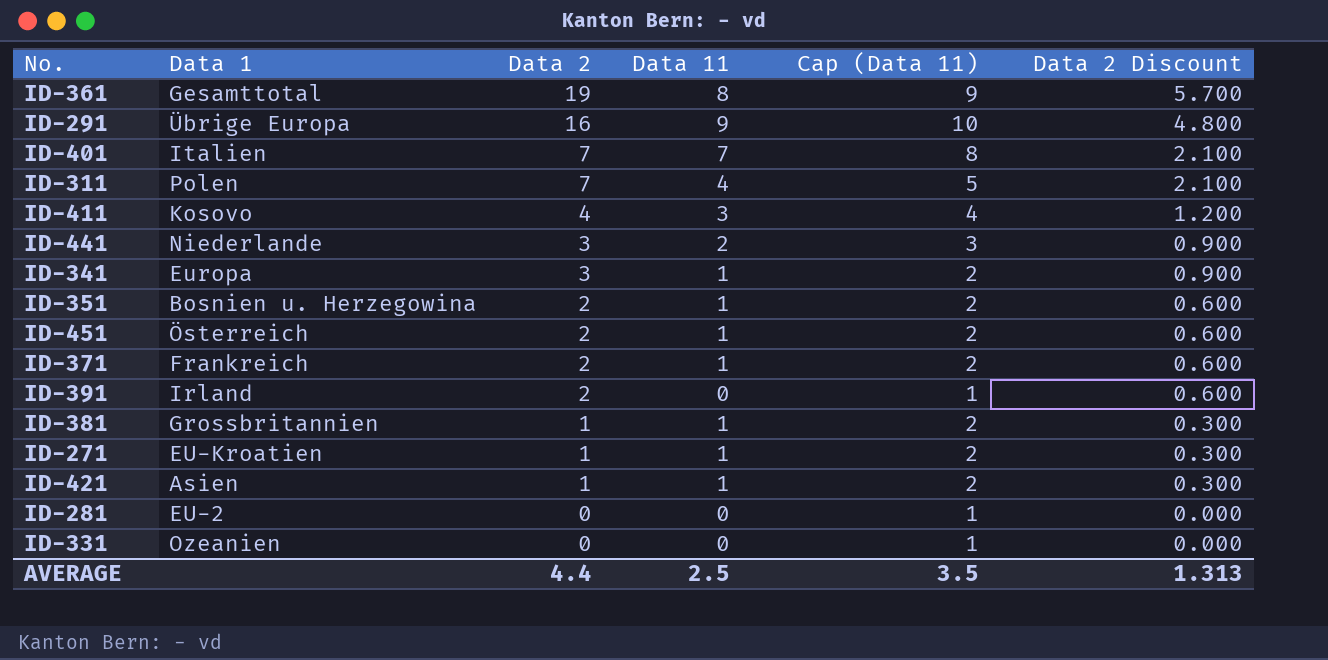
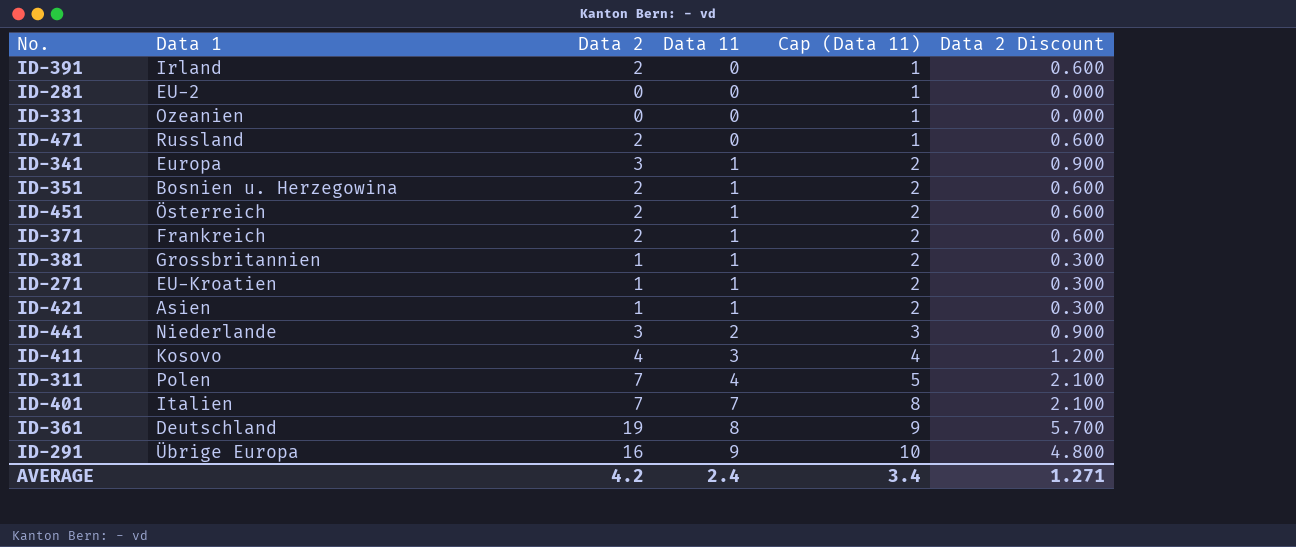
row order: Data 2 descending -> Data 11 ascending
row ID-471: none -> Russland | 2 | 0 | 1 | 0.600
ID-361 | Data 1: Gesamttotal -> Deutschland
AVERAGE | Data 2: 4.4 -> 4.2
AVERAGE | Data 11: 2.5 -> 2.4
AVERAGE | Cap (Data 11): 3.5 -> 3.4
AVERAGE | Data 2 Discount: 1.313 -> 1.271

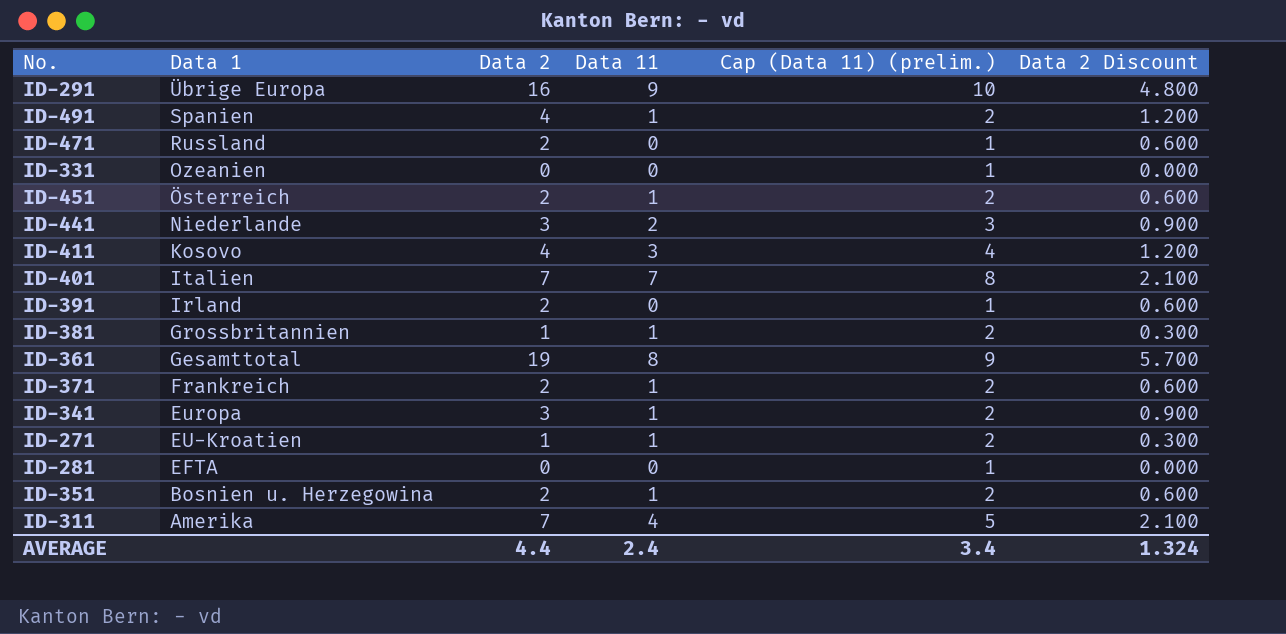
row order: Data 11 ascending -> Data 1 descending
column name: Cap (Data 11) -> Cap (Data 11) (prelim.)
row ID-421: Asien | 1 | 1 | 2 | 0.300 -> none
row ID-491: none -> Spanien | 4 | 1 | 2 | 1.200
ID-361 | Data 1: Deutschland -> Gesamttotal
ID-281 | Data 1: EU-2 -> EFTA
ID-311 | Data 1: Polen -> Amerika
AVERAGE | Data 2: 4.2 -> 4.4
AVERAGE | Data 2 Discount: 1.271 -> 1.324

